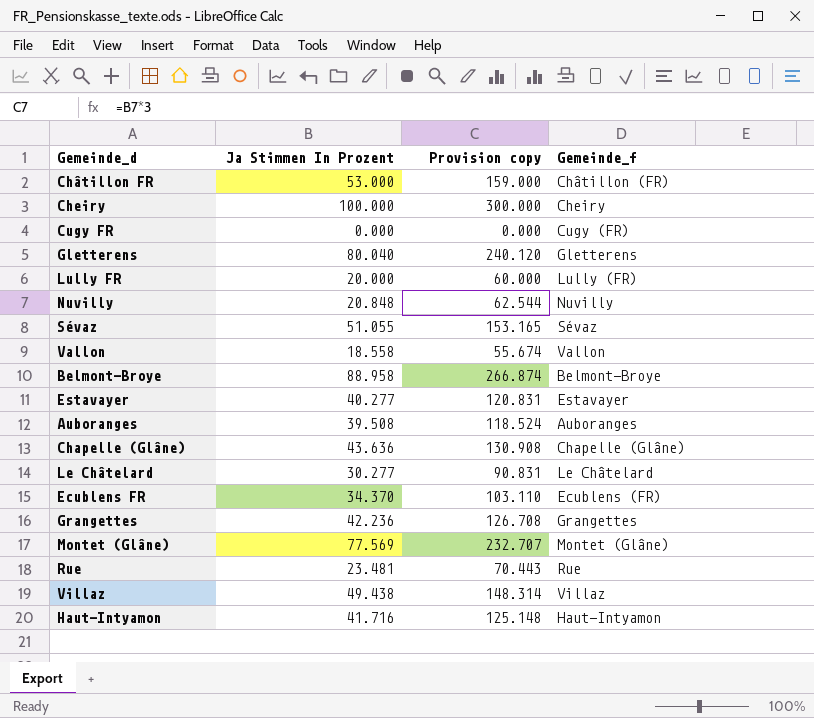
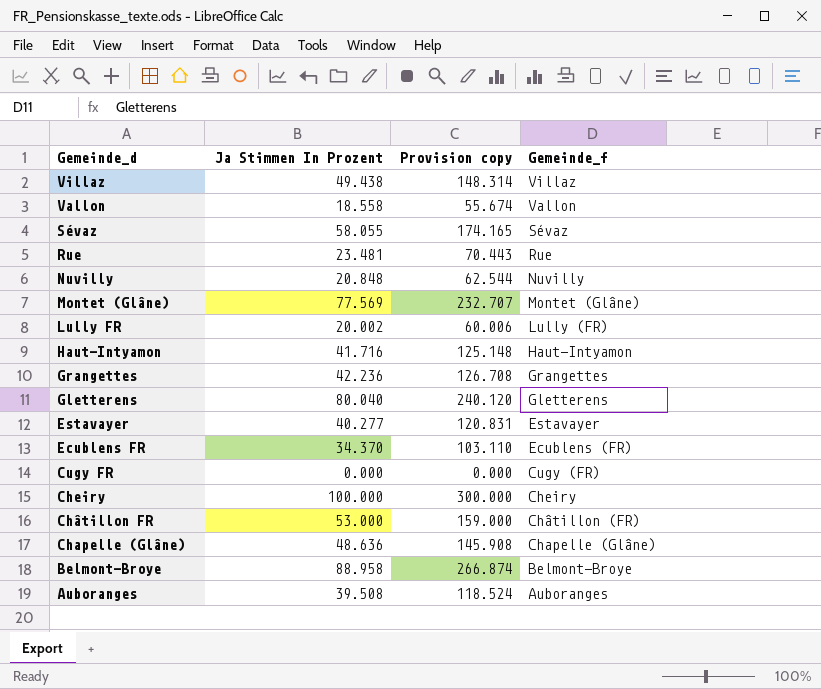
row order: none -> Gemeinde_d descending
row Le Châtelard: 30.277 | 90.831 | Le Châtelard -> none
Sévaz | Ja Stimmen In Prozent: 51.055 -> 58.055
Sévaz | Provision copy: 153.165 -> 174.165
Lully FR | Ja Stimmen In Prozent: 20.000 -> 20.002
Lully FR | Provision copy: 60.000 -> 60.006
Chapelle (Glâne) | Ja Stimmen In Prozent: 43.636 -> 48.636
Chapelle (Glâne) | Provision copy: 130.908 -> 145.908

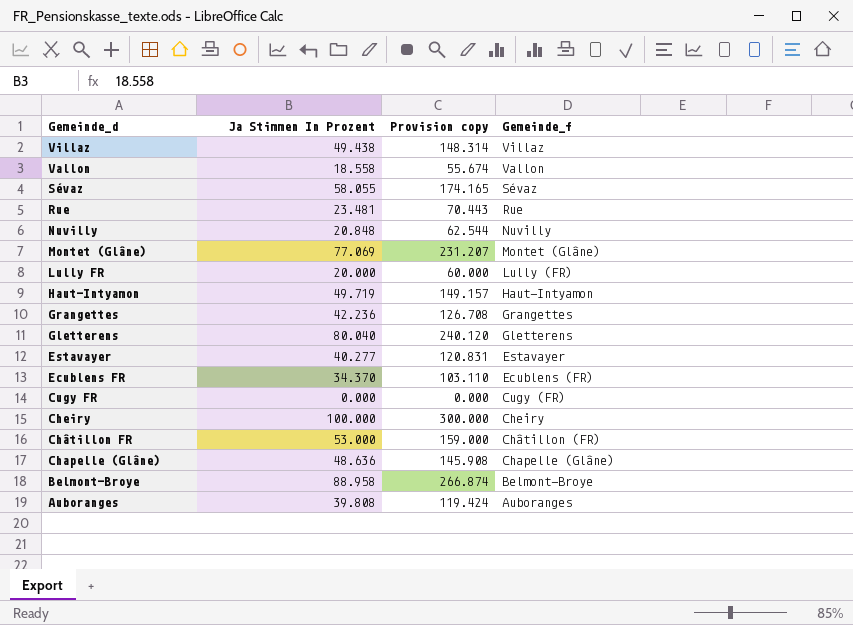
Montet (Glâne) | Ja Stimmen In Prozent: 77.569 -> 77.069
Montet (Glâne) | Provision copy: 232.707 -> 231.207
Lully FR | Ja Stimmen In Prozent: 20.002 -> 20.000
Lully FR | Provision copy: 60.006 -> 60.000
Haut-Intyamon | Ja Stimmen In Prozent: 41.716 -> 49.719
Haut-Intyamon | Provision copy: 125.148 -> 149.157
Auboranges | Ja Stimmen In Prozent: 39.508 -> 39.808
Auboranges | Provision copy: 118.524 -> 119.424

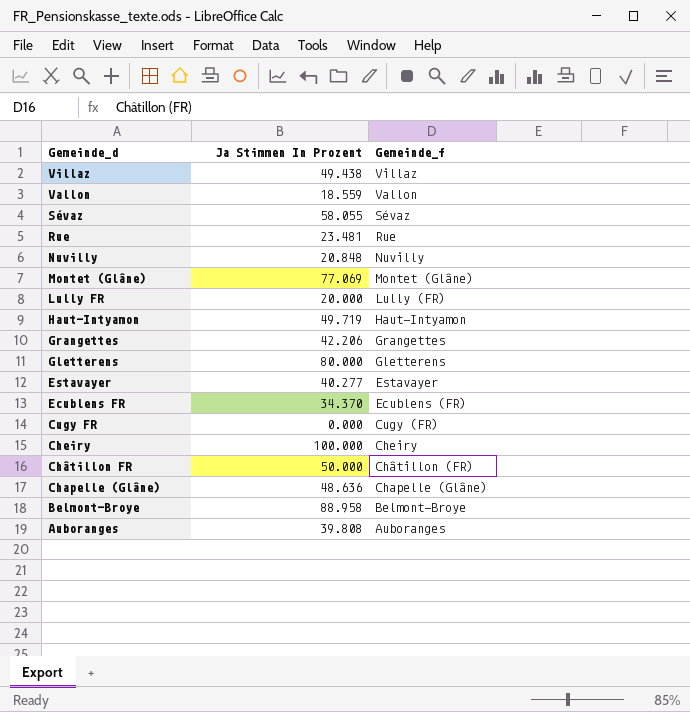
column Provision copy | formula: [Ja Stimmen In Prozent] * 3 -> none
Vallon | Ja Stimmen In Prozent: 18.558 -> 18.559
Grangettes | Ja Stimmen In Prozent: 42.236 -> 42.206
Gletterens | Ja Stimmen In Prozent: 80.040 -> 80.000
Châtillon FR | Ja Stimmen In Prozent: 53.000 -> 50.000

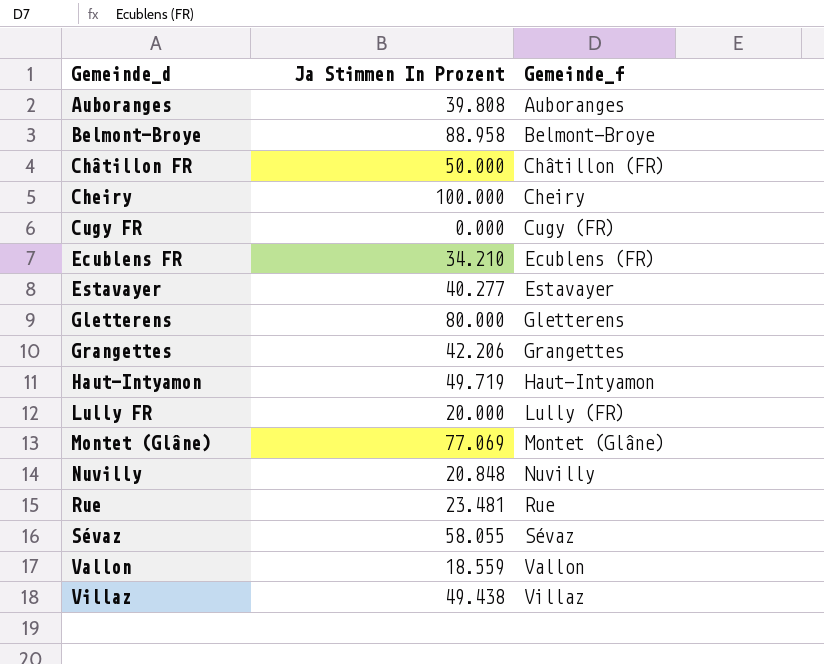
row order: Gemeinde_d descending -> Gemeinde_d ascending
row Chapelle (Glâne): 48.636 | Chapelle (Glâne) -> none
Ecublens FR | Ja Stimmen In Prozent: 34.370 -> 34.210

